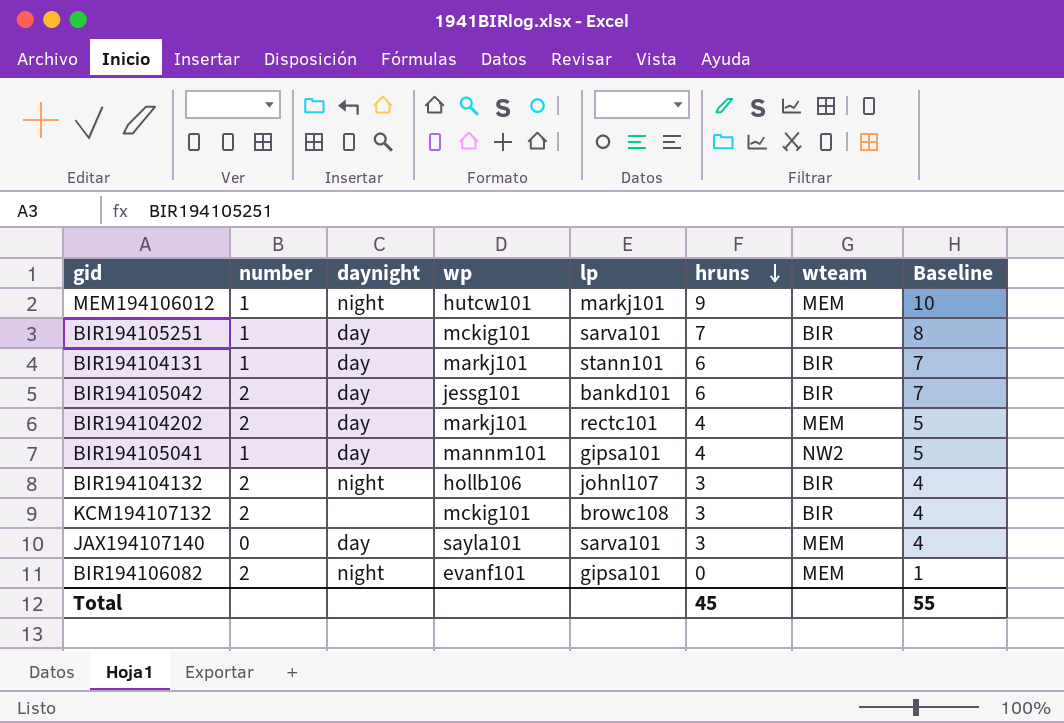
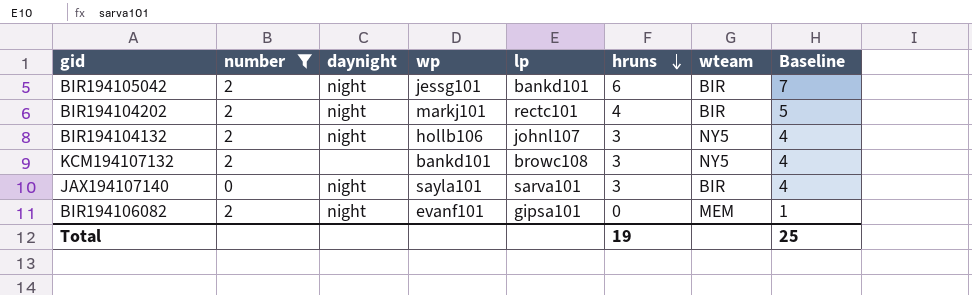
filter: none -> number != 1
BIR194105042 | daynight: day -> night
BIR194104202 | daynight: day -> night
BIR194104202 | wteam: MEM -> BIR
BIR194104132 | wteam: BIR -> NY5
KCM194107132 | wp: mckig101 -> bankd101
KCM194107132 | wteam: BIR -> NY5
JAX194107140 | daynight: day -> night
JAX194107140 | wteam: MEM -> BIR
Total | hruns: 45 -> 19
Total | Baseline: 55 -> 25

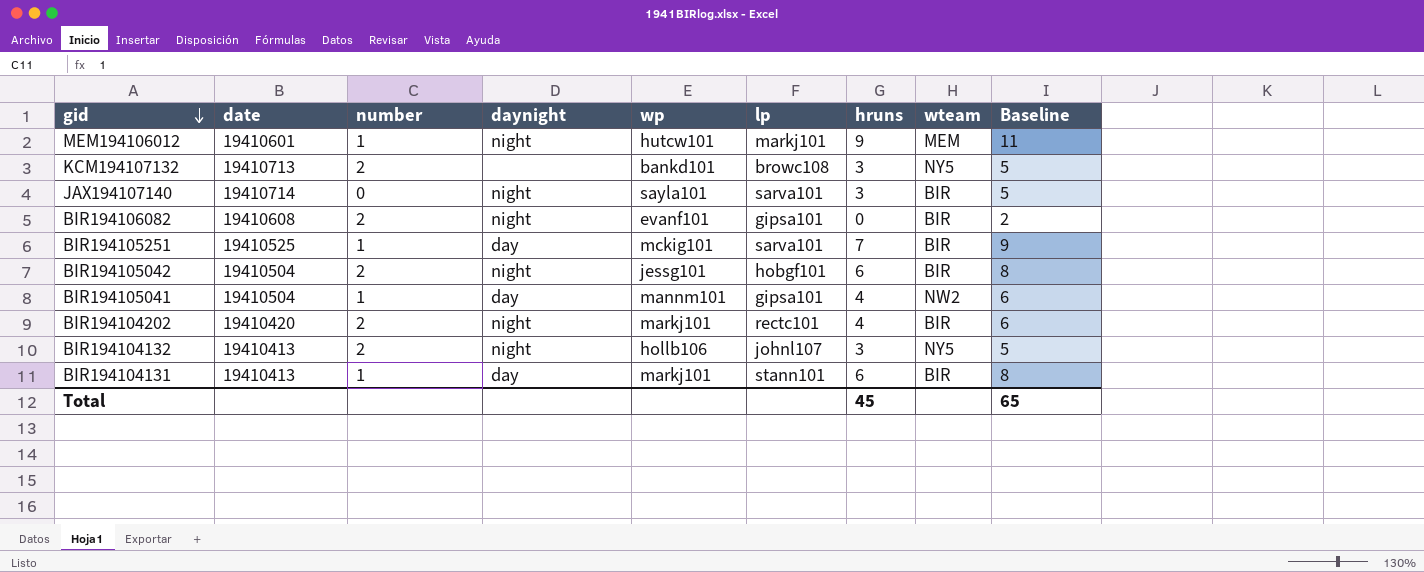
filter: number != 1 -> none
row order: hruns descending -> gid descending
column date | position: none -> 2
column Baseline | formula: [hruns] + 1 -> [hruns] + 2
BIR194106082 | wteam: MEM -> BIR
BIR194105042 | lp: bankd101 -> hobgf101
Total | hruns: 19 -> 45
Total | Baseline: 25 -> 65

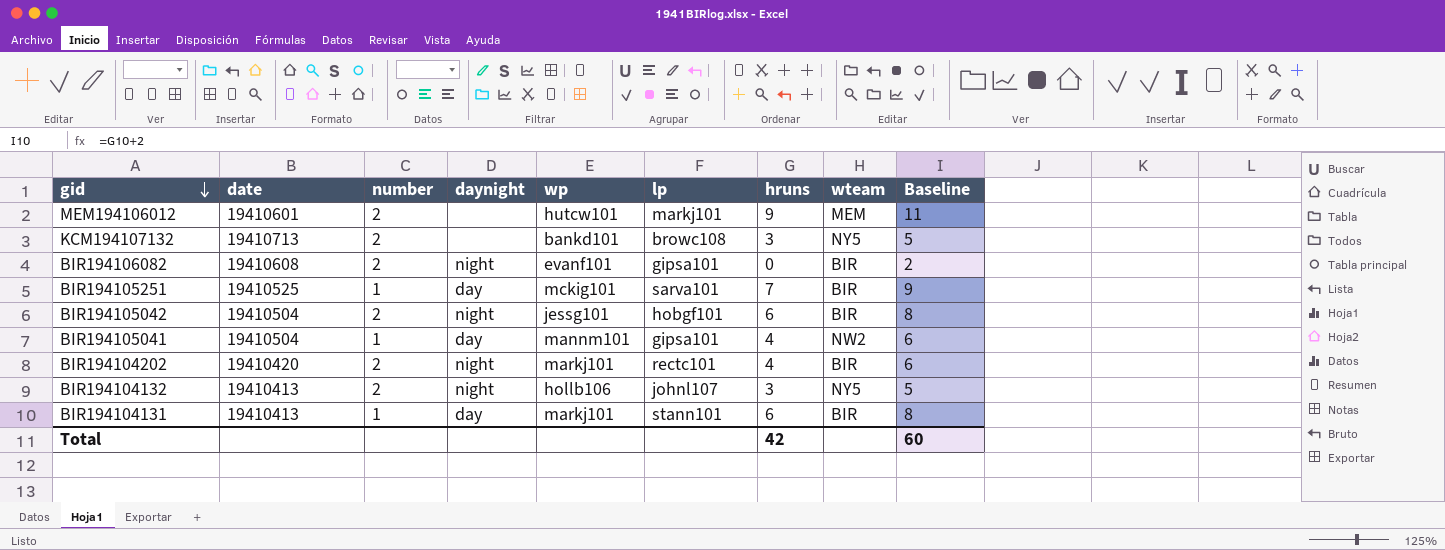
row JAX194107140: 19410714 | 0 | night | sayla101 | sarva101 | 3 | BIR | 5 -> none
MEM194106012 | number: 1 -> 2
MEM194106012 | daynight: night -> none
Total | hruns: 45 -> 42
Total | Baseline: 65 -> 60

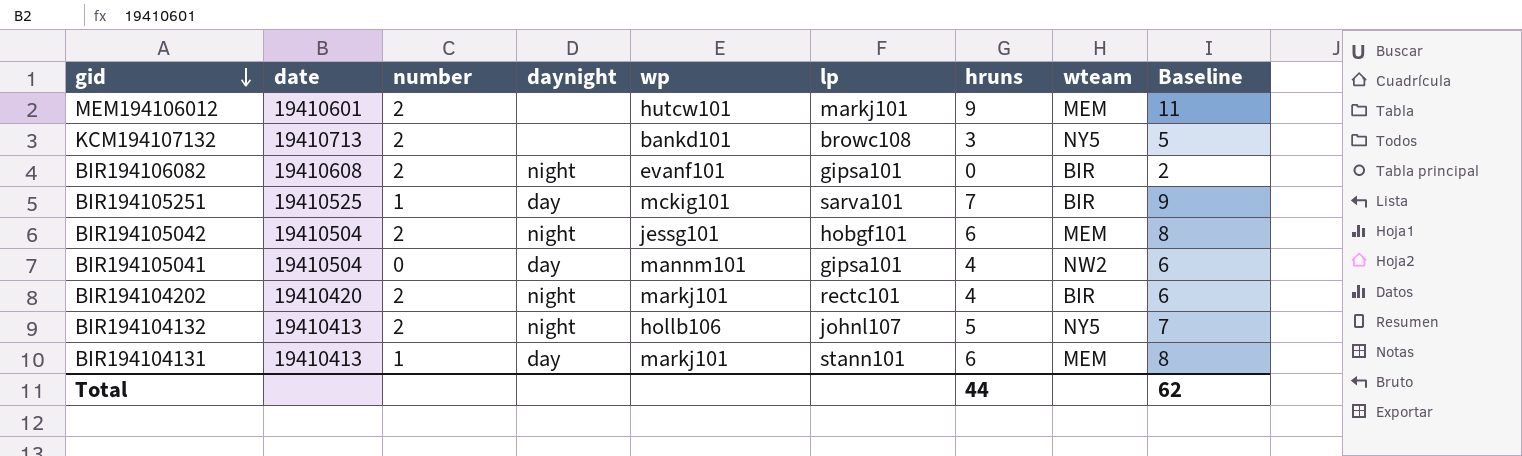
BIR194105042 | wteam: BIR -> MEM
BIR194105041 | number: 1 -> 0
BIR194104132 | hruns: 3 -> 5
BIR194104132 | Baseline: 5 -> 7
BIR194104131 | wteam: BIR -> MEM
Total | hruns: 42 -> 44
Total | Baseline: 60 -> 62

